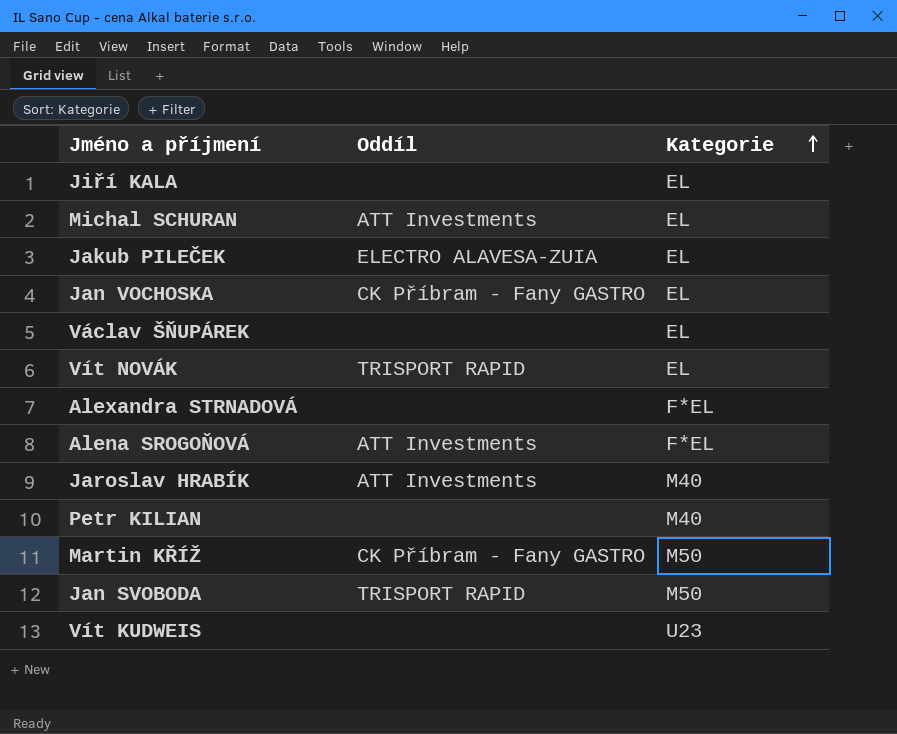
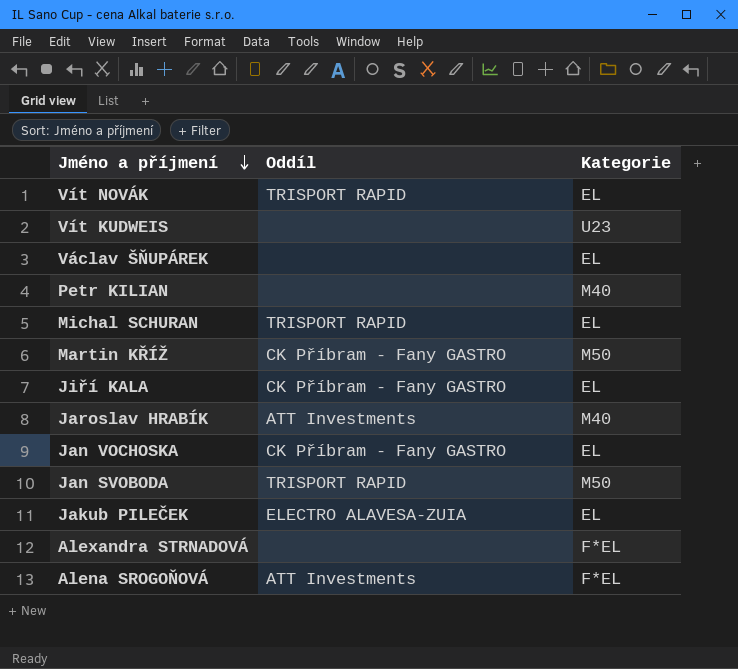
row order: Kategorie ascending -> Jméno a příjmení descending
Michal SCHURAN | Oddíl: ATT Investments -> TRISPORT RAPID
Jiří KALA | Oddíl: none -> CK Příbram - Fany GASTRO

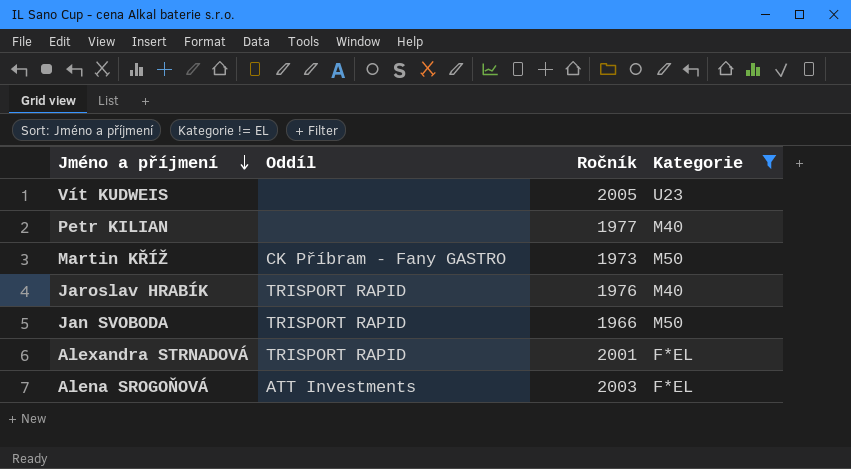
filter: none -> Kategorie != EL
column Ročník | position: none -> 3
Jaroslav HRABÍK | Oddíl: ATT Investments -> TRISPORT RAPID
Alexandra STRNADOVÁ | Oddíl: none -> TRISPORT RAPID

